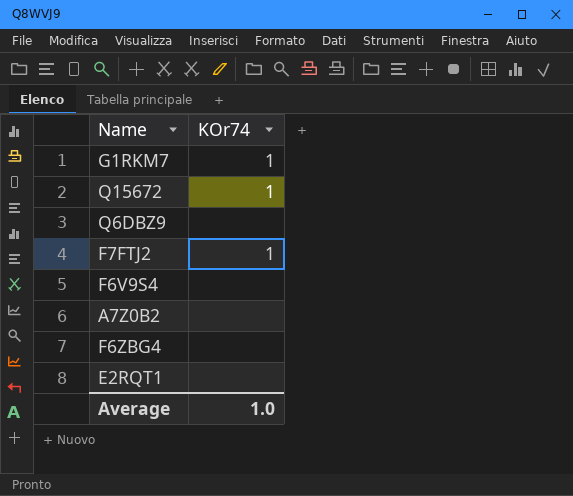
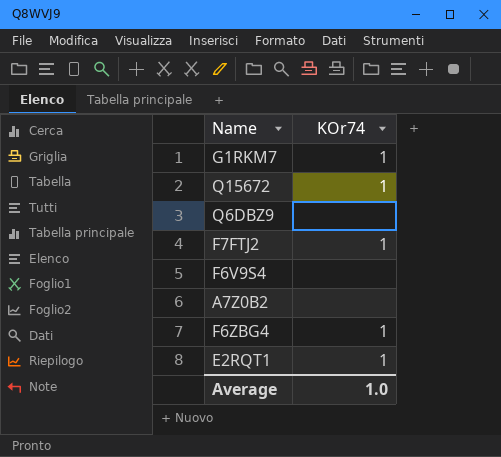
F6ZBG4 | KOr74: none -> 1
E2RQT1 | KOr74: none -> 1

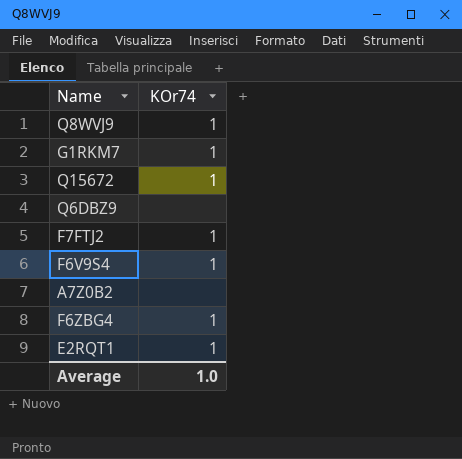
row Q8WVJ9: none -> 1
F6V9S4 | KOr74: none -> 1

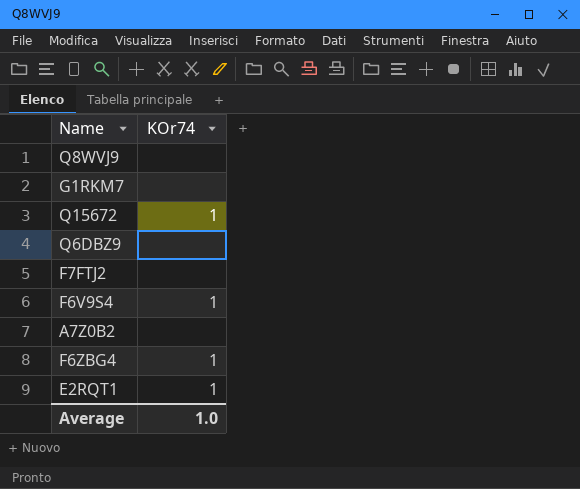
Q8WVJ9 | KOr74: 1 -> none
G1RKM7 | KOr74: 1 -> none
F7FTJ2 | KOr74: 1 -> none

